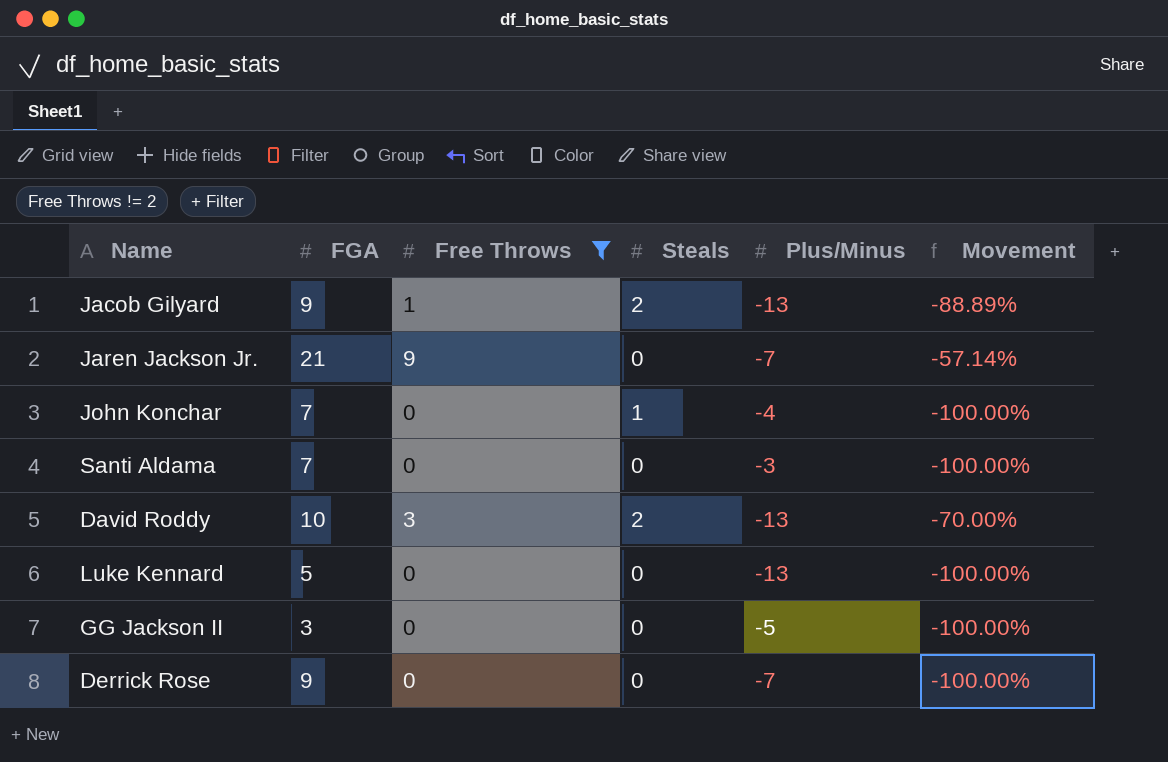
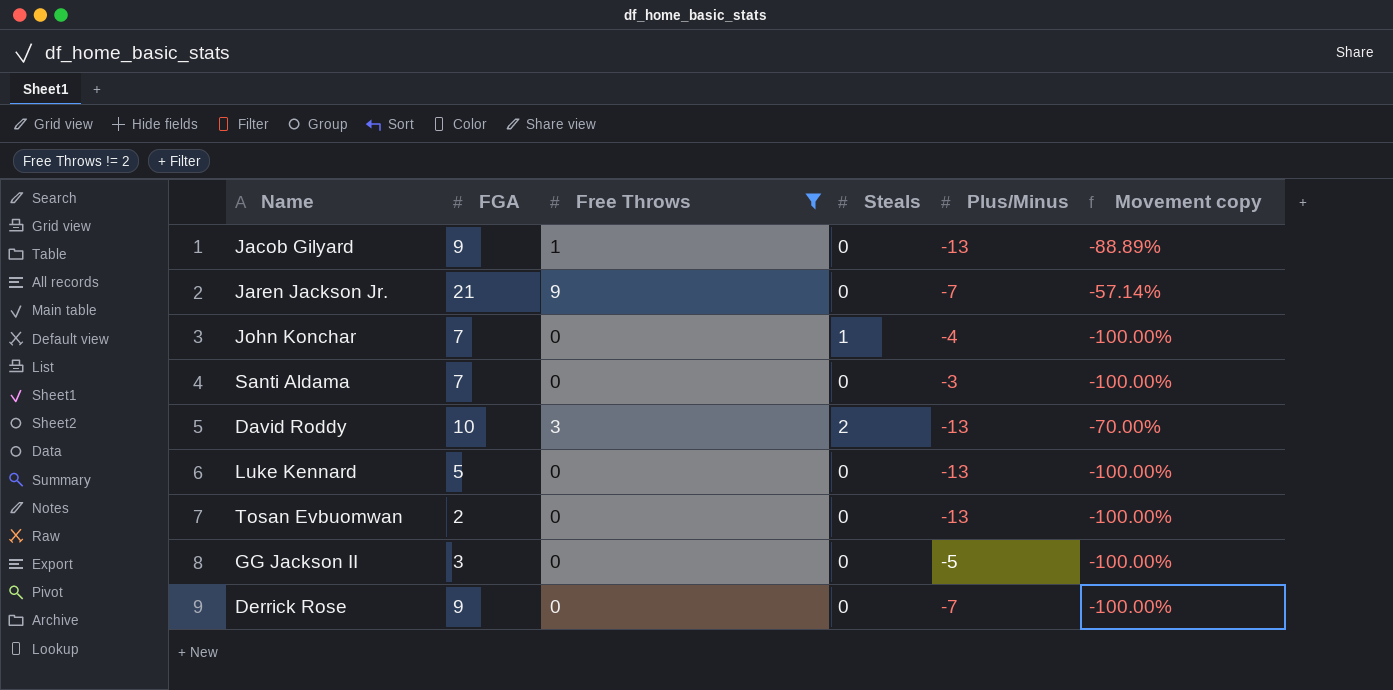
column name: Movement -> Movement copy
Jacob Gilyard | Steals: 2 -> 0
row Tosan Evbuomwan: none -> 2 | 0 | 0 | -13 | -100.00%

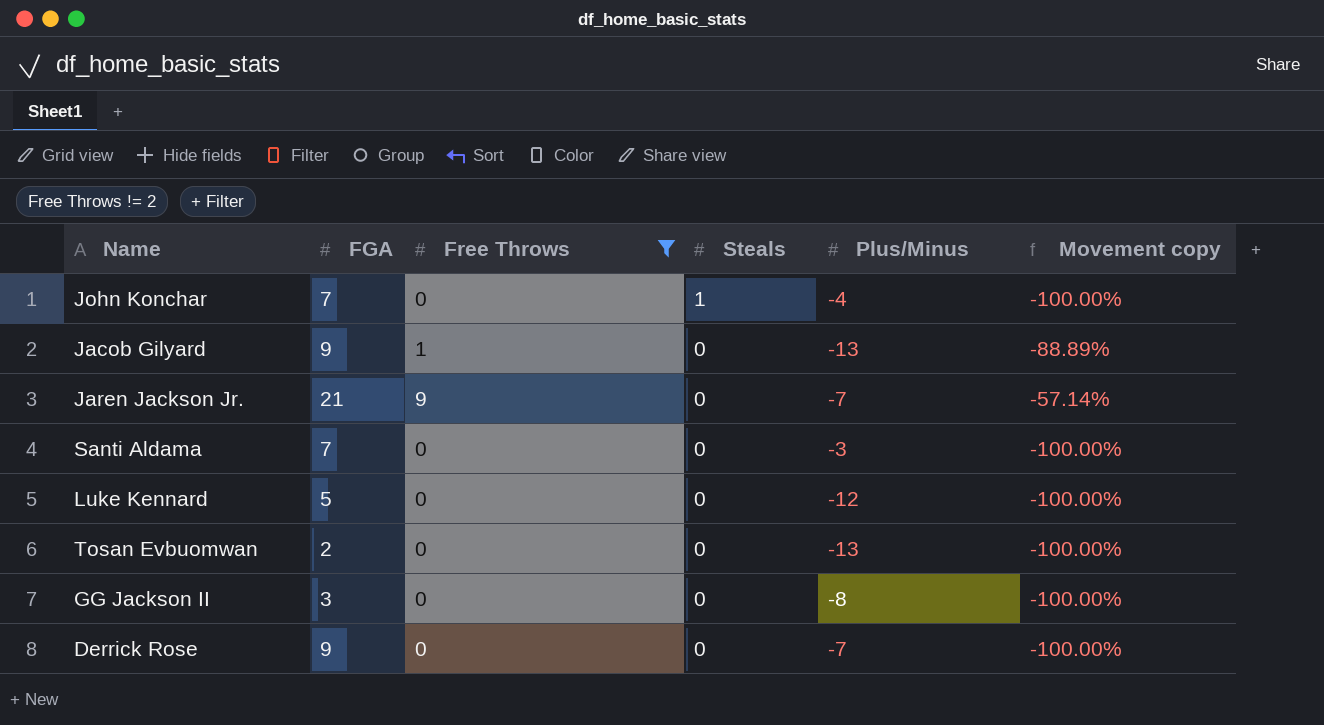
row order: none -> Steals descending
row David Roddy: 10 | 3 | 2 | -13 | -70.00% -> none
Luke Kennard | Plus/Minus: -13 -> -12
GG Jackson II | Plus/Minus: -5 -> -8

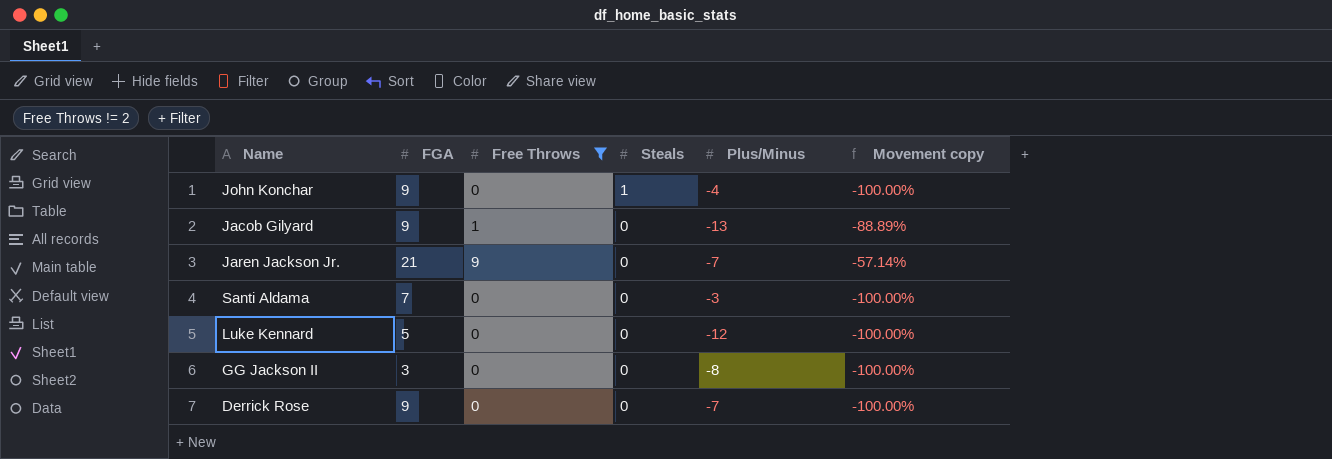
row Tosan Evbuomwan: 2 | 0 | 0 | -13 | -100.00% -> none
John Konchar | FGA: 7 -> 9

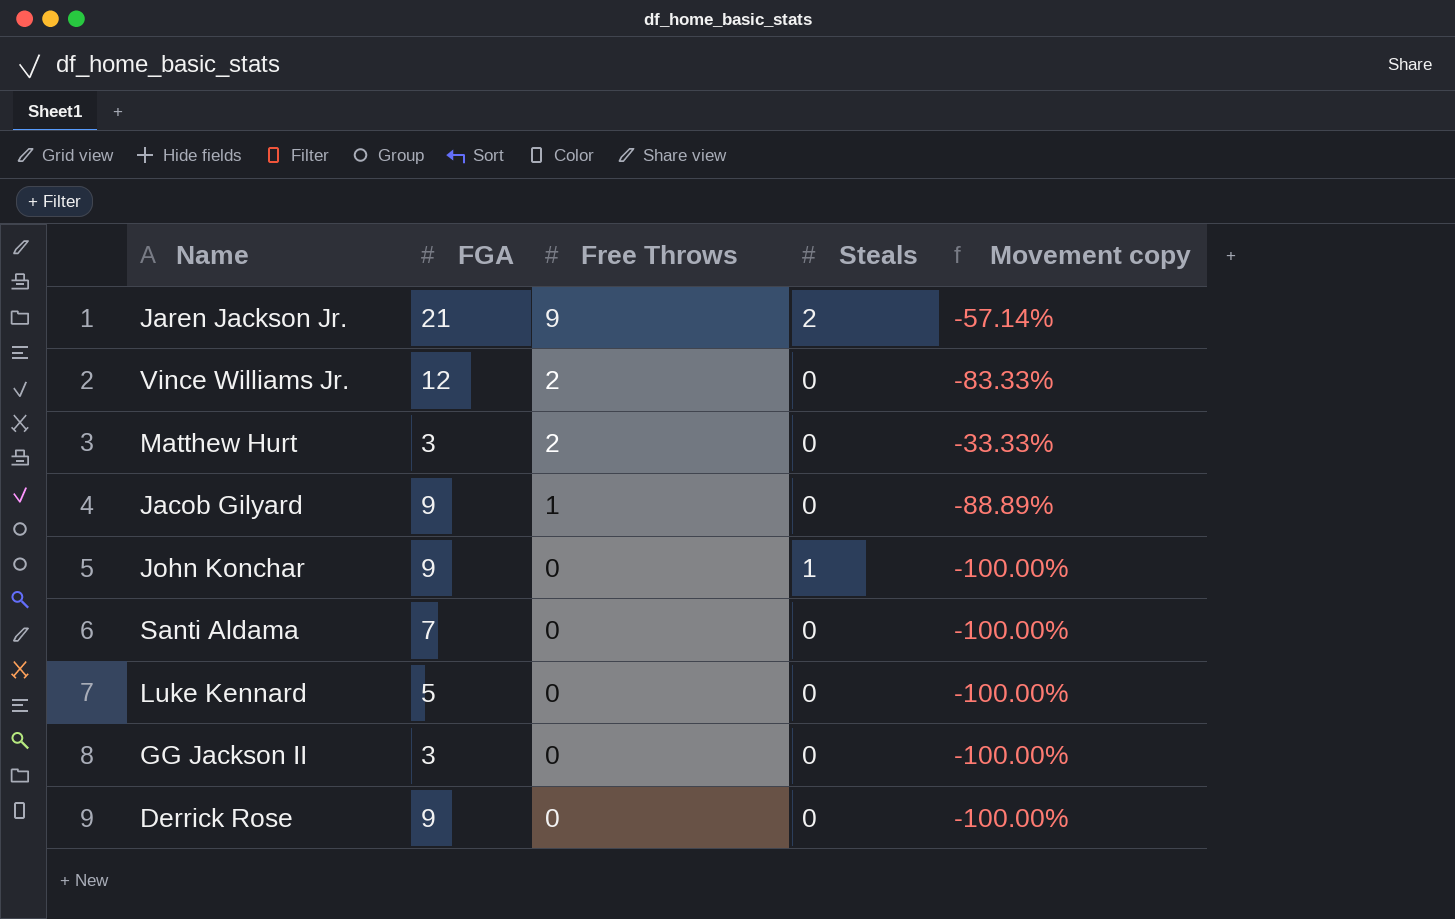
filter: Free Throws != 2 -> none
row order: Steals descending -> Free Throws descending
column Plus/Minus | position: 5 -> none
Jaren Jackson Jr. | Steals: 0 -> 2

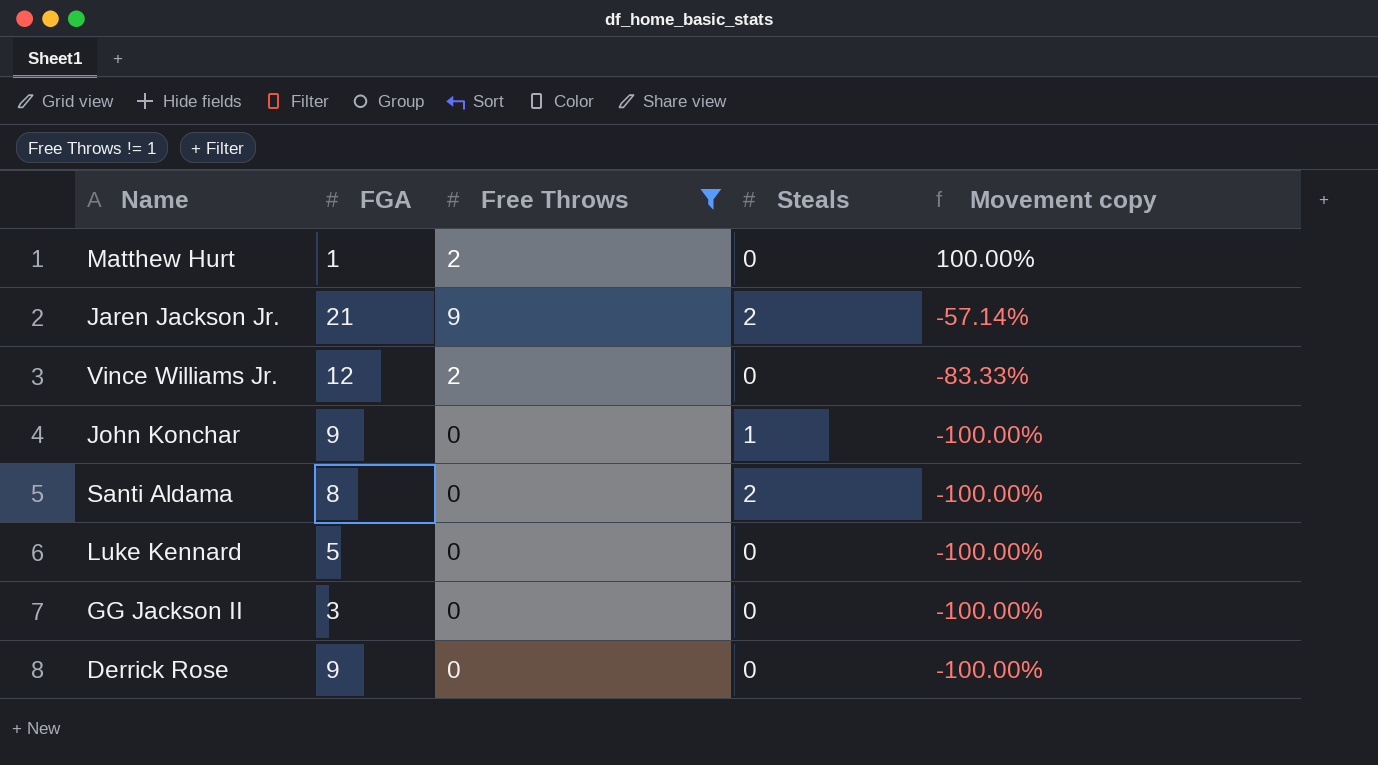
filter: none -> Free Throws != 1
row order: Free Throws descending -> Movement copy descending
Matthew Hurt | FGA: 3 -> 1
Matthew Hurt | Movement copy: -33.33% -> 100.00%
Santi Aldama | FGA: 7 -> 8
Santi Aldama | Steals: 0 -> 2

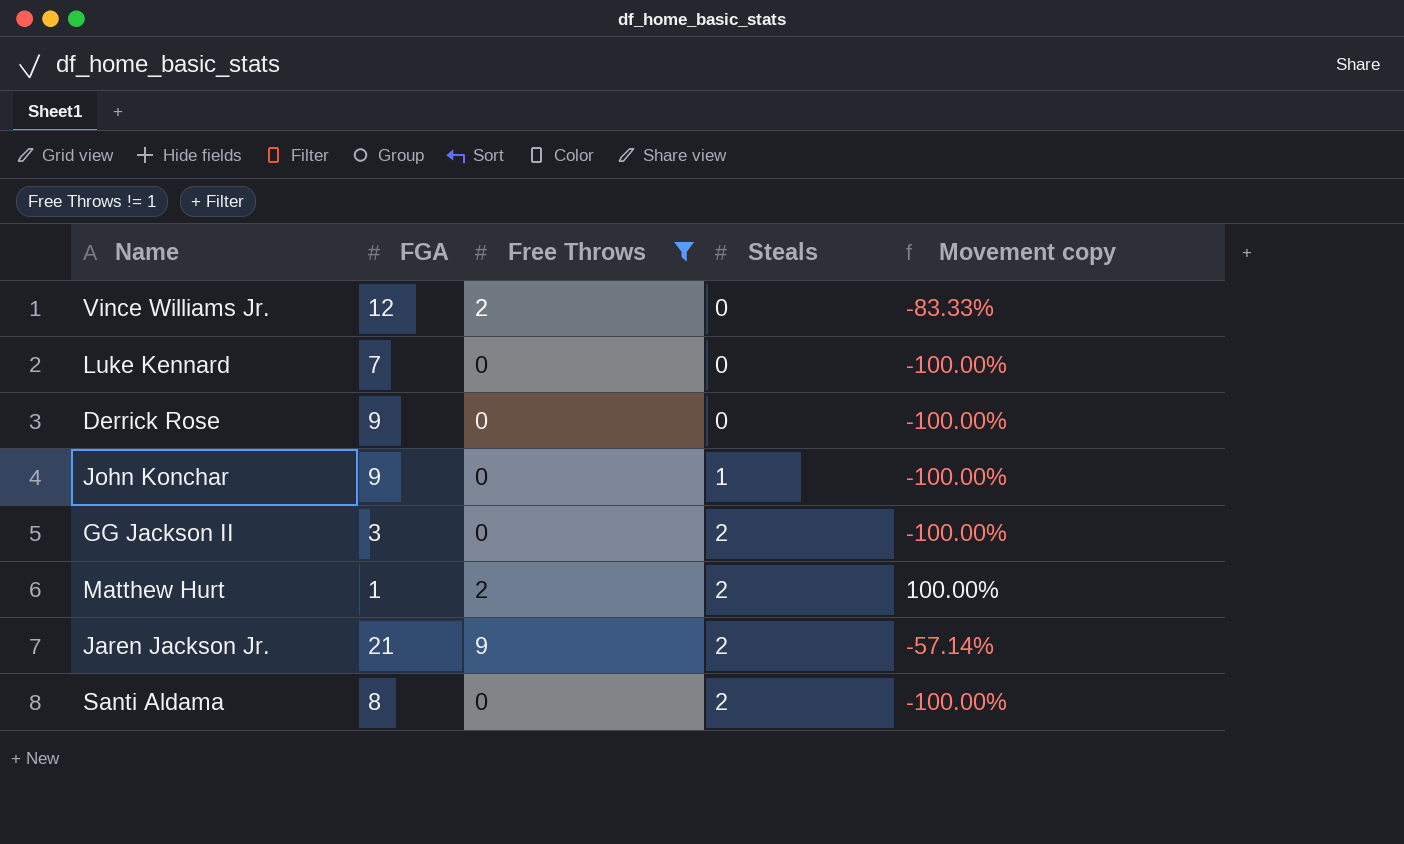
row order: Movement copy descending -> Steals ascending
Luke Kennard | FGA: 5 -> 7
GG Jackson II | Steals: 0 -> 2
Matthew Hurt | Steals: 0 -> 2

